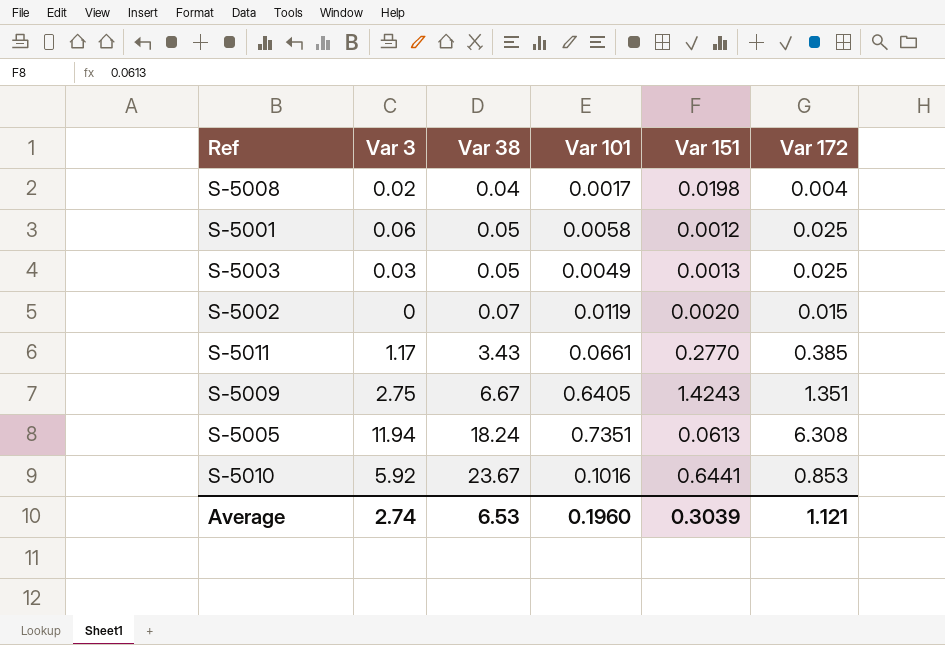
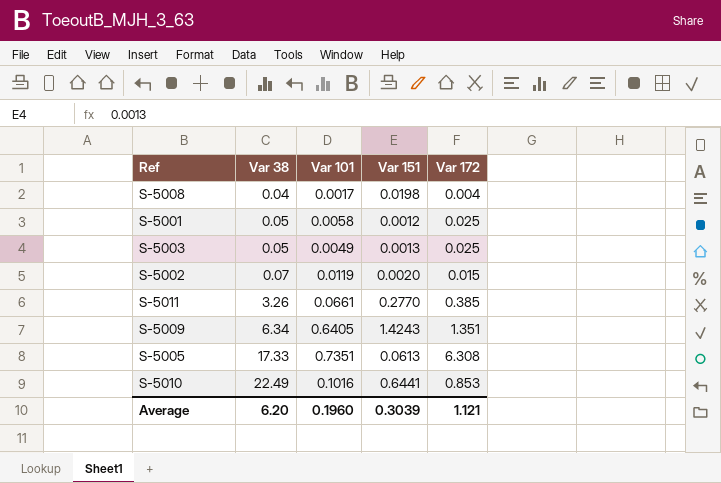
column Var 3 | position: 2 -> none
S-5011 | Var 38: 3.43 -> 3.26
S-5009 | Var 38: 6.67 -> 6.34
S-5005 | Var 38: 18.24 -> 17.33
S-5010 | Var 38: 23.67 -> 22.49
Average | Var 38: 6.53 -> 6.20

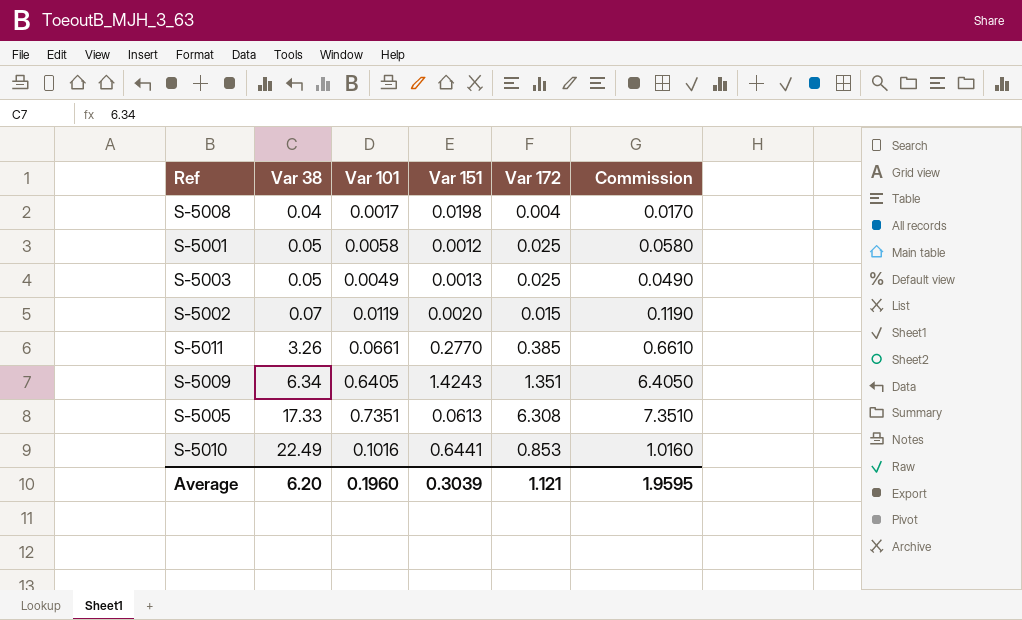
column Commission | formula: none -> [Var 101] * 10

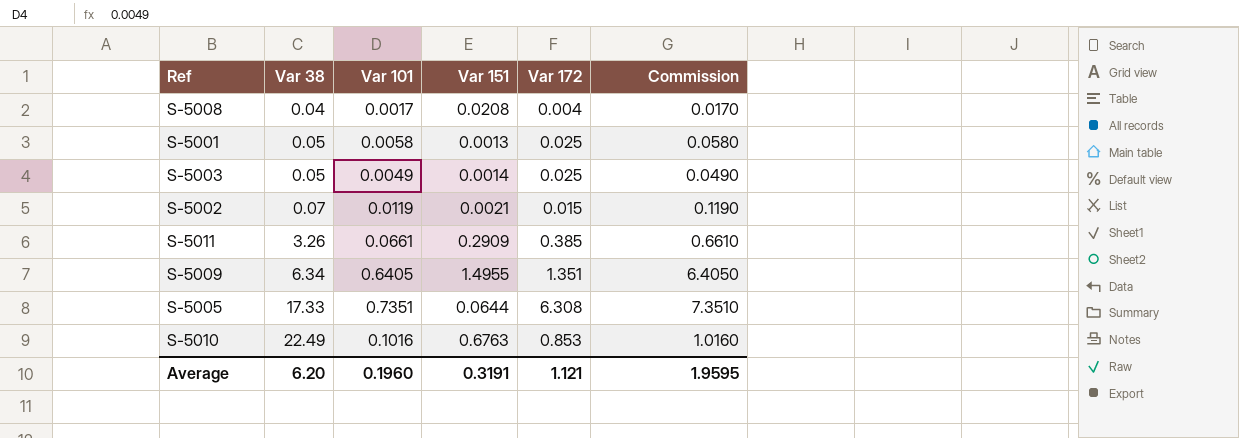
S-5008 | Var 151: 0.0198 -> 0.0208
S-5001 | Var 151: 0.0012 -> 0.0013
S-5003 | Var 151: 0.0013 -> 0.0014
S-5002 | Var 151: 0.0020 -> 0.0021
S-5011 | Var 151: 0.2770 -> 0.2909
S-5009 | Var 151: 1.4243 -> 1.4955
S-5005 | Var 151: 0.0613 -> 0.0644
S-5010 | Var 151: 0.6441 -> 0.6763
Average | Var 151: 0.3039 -> 0.3191

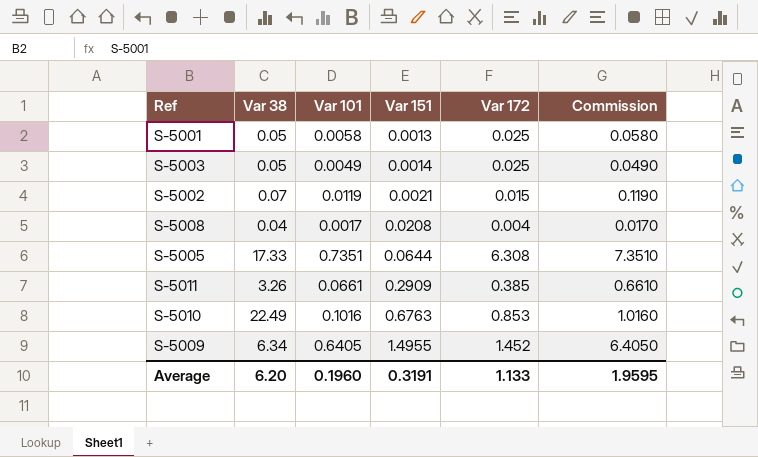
row order: Var 38 ascending -> Var 151 ascending
S-5009 | Var 172: 1.351 -> 1.452
Average | Var 172: 1.121 -> 1.133

